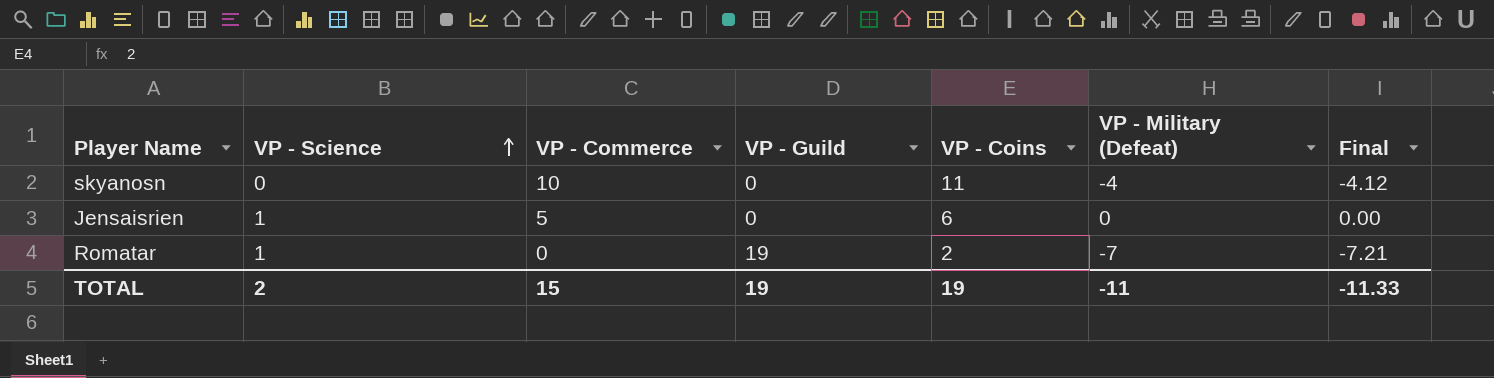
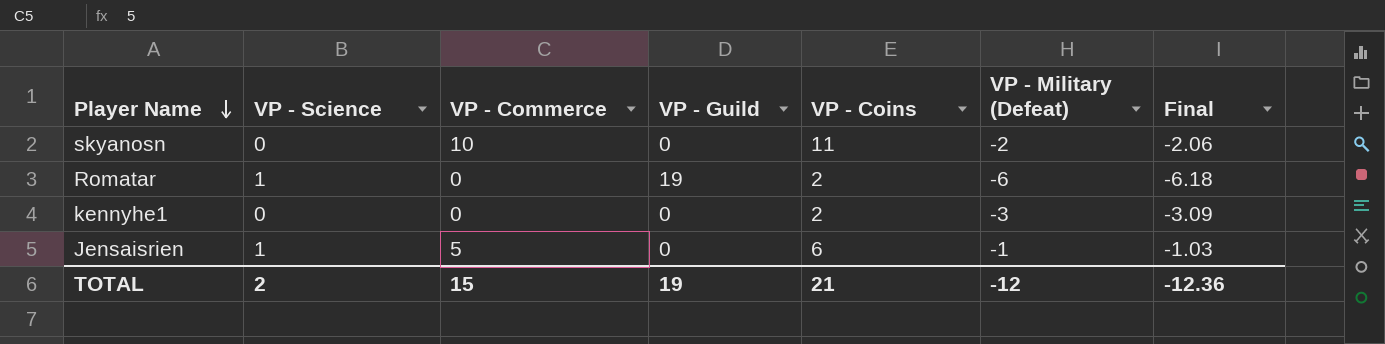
row order: VP - Science ascending -> Player Name descending
skyanosn | VP - Military (Defeat): -4 -> -2
skyanosn | Final: -4.12 -> -2.06
Romatar | VP - Military (Defeat): -7 -> -6
Romatar | Final: -7.21 -> -6.18
row kennyhe1: none -> 0 | 0 | 0 | 2 | -3 | -3.09
Jensaisrien | VP - Military (Defeat): 0 -> -1
Jensaisrien | Final: 0.00 -> -1.03
TOTAL | VP - Coins: 19 -> 21
TOTAL | VP - Military (Defeat): -11 -> -12
TOTAL | Final: -11.33 -> -12.36

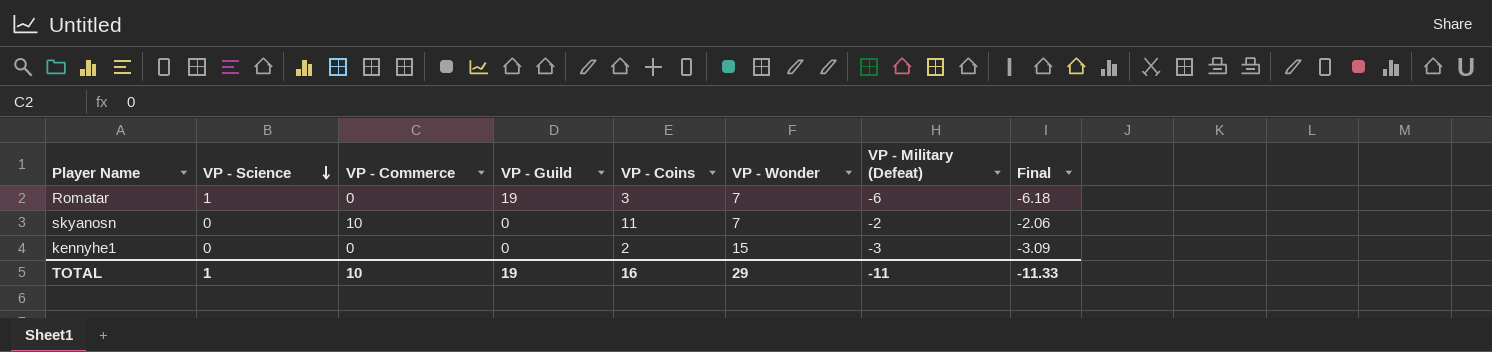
row order: Player Name descending -> VP - Science descending
column VP - Wonder | position: none -> 6
row Jensaisrien: 1 | 5 | 0 | 6 | -1 | -1.03 -> none
Romatar | VP - Coins: 2 -> 3
TOTAL | VP - Science: 2 -> 1
TOTAL | VP - Commerce: 15 -> 10
TOTAL | VP - Coins: 21 -> 16
TOTAL | VP - Military (Defeat): -12 -> -11
TOTAL | Final: -12.36 -> -11.33

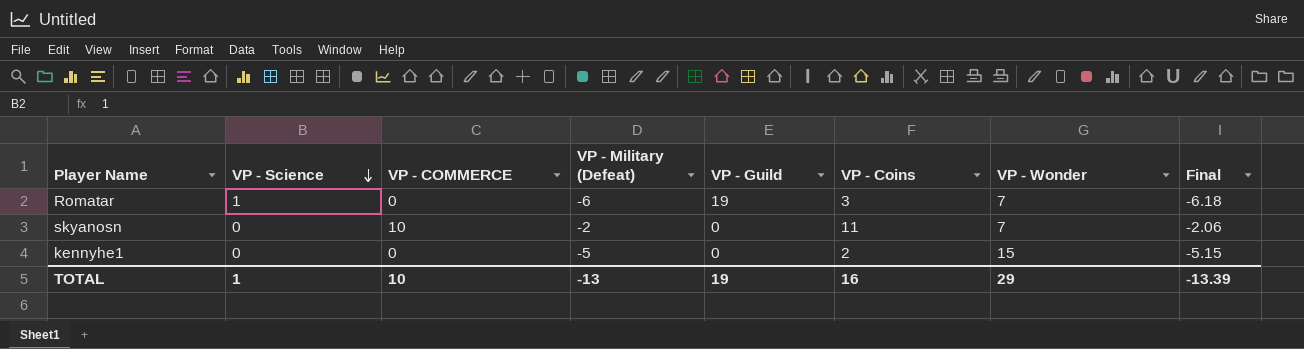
column name: VP - Commerce -> VP - COMMERCE
column VP - Military (Defeat) | position: 7 -> 4
kennyhe1 | VP - Military (Defeat): -3 -> -5
kennyhe1 | Final: -3.09 -> -5.15
TOTAL | VP - Military (Defeat): -11 -> -13
TOTAL | Final: -11.33 -> -13.39

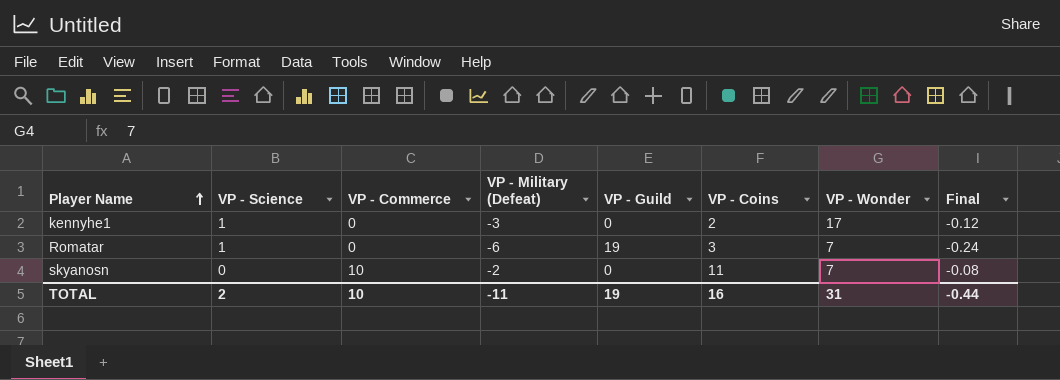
row order: VP - Science descending -> Player Name ascending
column name: VP - COMMERCE -> VP - Commerce
column Final | formula: [VP - Military (Defeat)] * 1.03 -> [VP - Military (Defeat)] * 0.04
kennyhe1 | VP - Science: 0 -> 1
kennyhe1 | VP - Military (Defeat): -5 -> -3
kennyhe1 | VP - Wonder: 15 -> 17
TOTAL | VP - Science: 1 -> 2
TOTAL | VP - Military (Defeat): -13 -> -11
TOTAL | VP - Wonder: 29 -> 31
TOTAL | Final: -13.39 -> -0.44

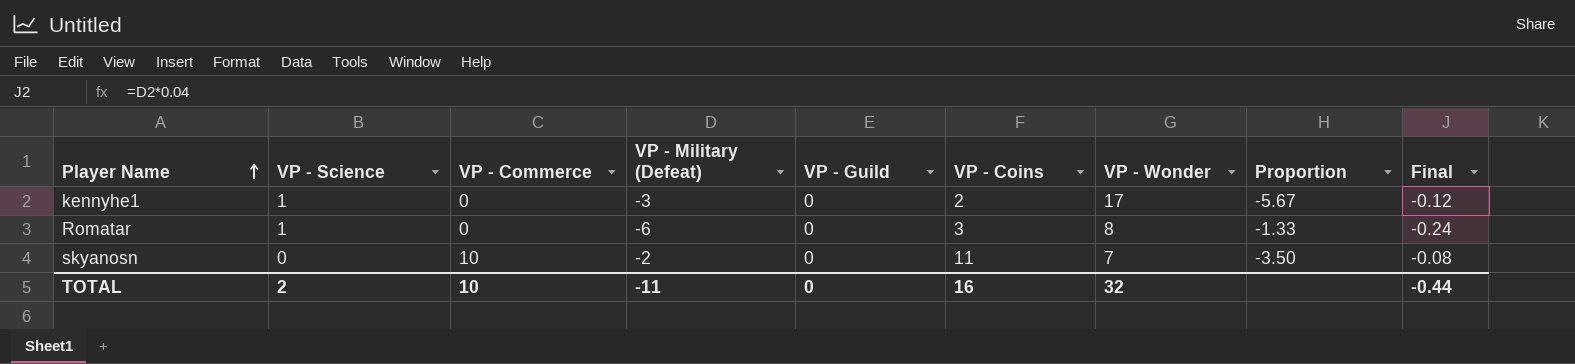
column Proportion | formula: none -> [VP - Wonder] / [VP - Military (Defeat)]
Romatar | VP - Guild: 19 -> 0
Romatar | VP - Wonder: 7 -> 8
TOTAL | VP - Guild: 19 -> 0
TOTAL | VP - Wonder: 31 -> 32

